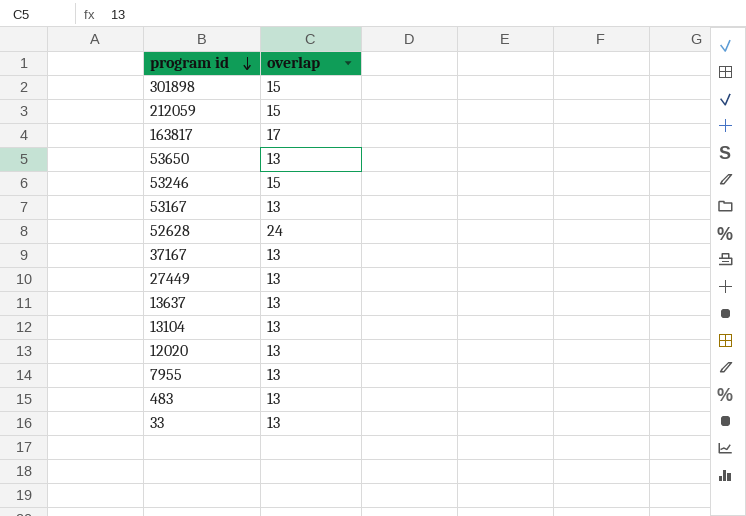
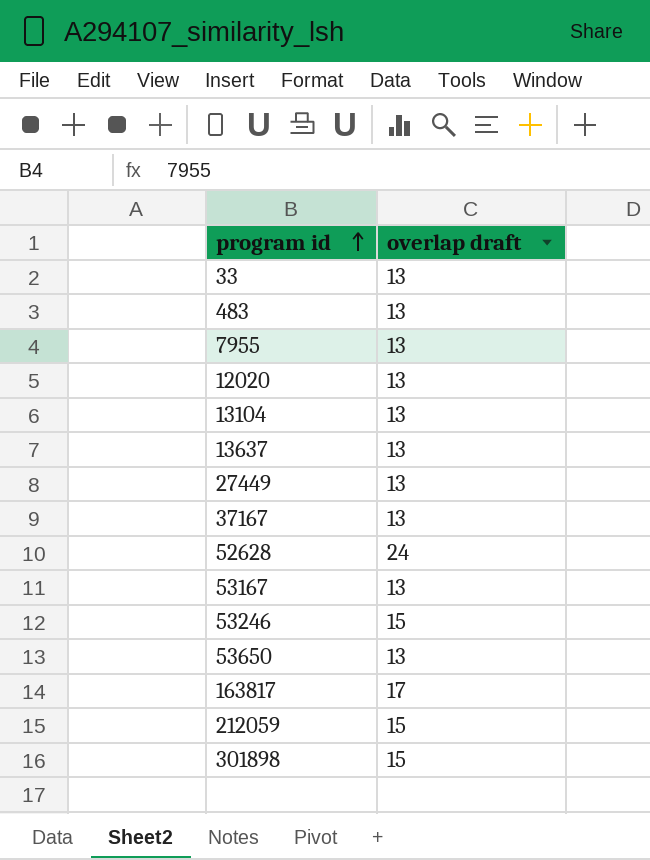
row order: program id descending -> program id ascending
column name: overlap -> overlap draft

